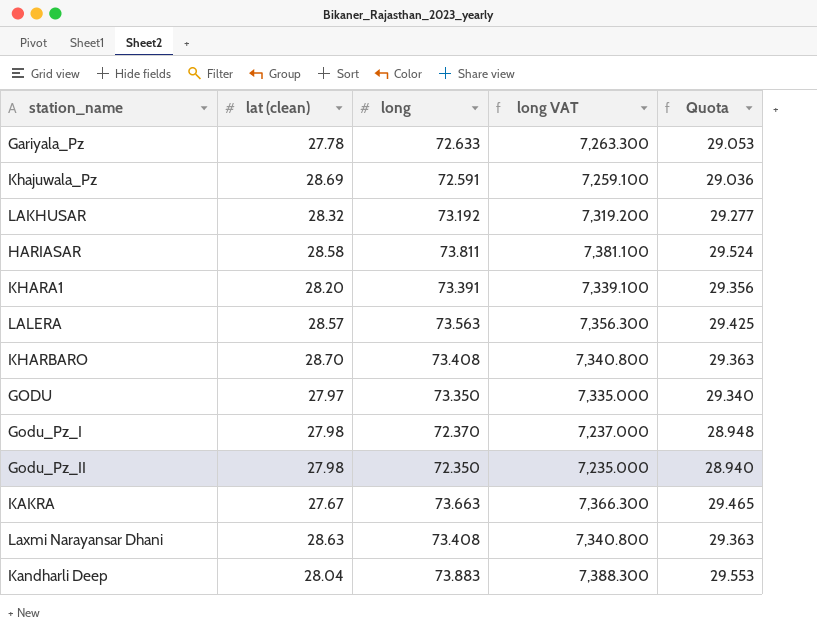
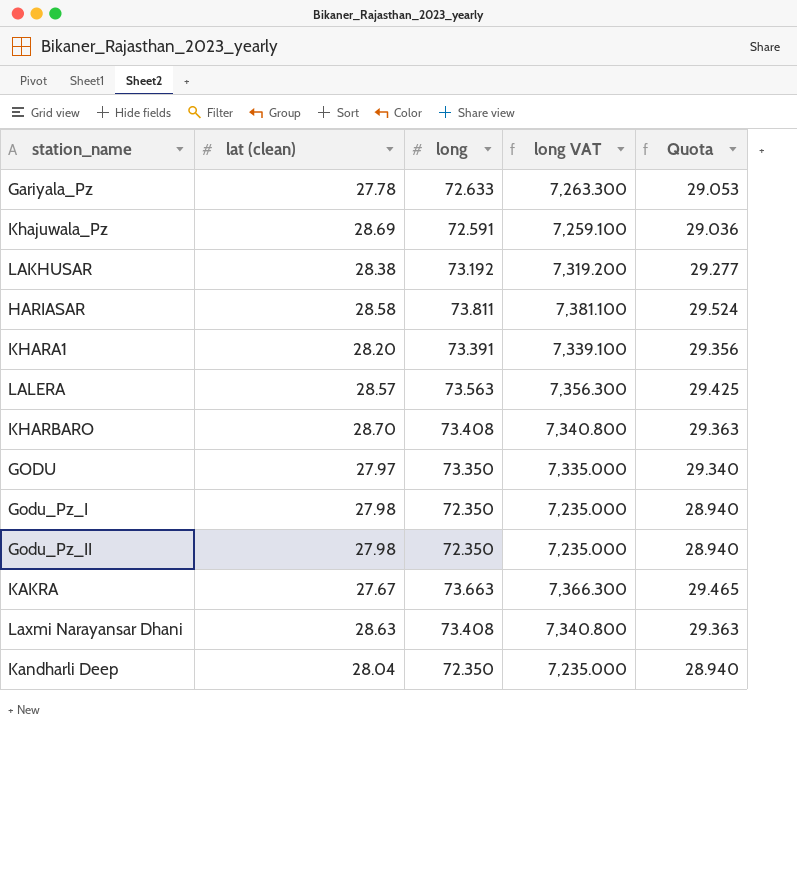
LAKHUSAR | lat (clean): 28.32 -> 28.38
Godu_Pz_I | long: 72.370 -> 72.350
Godu_Pz_I | long VAT: 7,237.000 -> 7,235.000
Godu_Pz_I | Quota: 28.948 -> 28.940
Kandharli Deep | long: 73.883 -> 72.350
Kandharli Deep | long VAT: 7,388.300 -> 7,235.000
Kandharli Deep | Quota: 29.553 -> 28.940

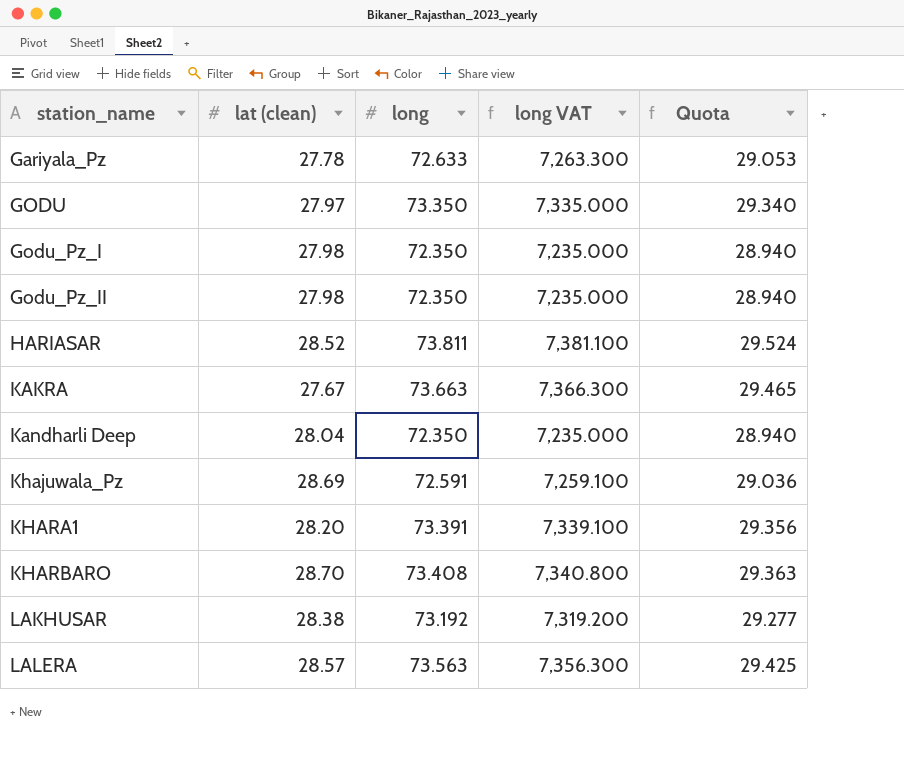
row order: none -> station_name ascending
row Laxmi Narayansar Dhani: 28.63 | 73.408 | 7,340.800 | 29.363 -> none
HARIASAR | lat (clean): 28.58 -> 28.52

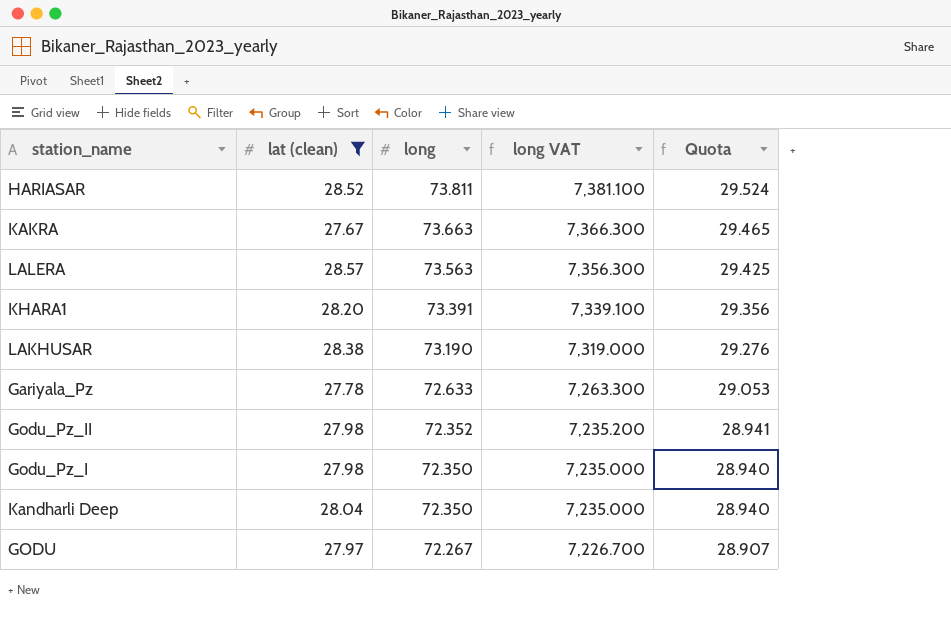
filter: none -> lat (clean) <= 28.57
row order: station_name ascending -> long descending
LAKHUSAR | long: 73.192 -> 73.190
LAKHUSAR | long VAT: 7,319.200 -> 7,319.000
LAKHUSAR | Quota: 29.277 -> 29.276
Godu_Pz_II | long: 72.350 -> 72.352
Godu_Pz_II | long VAT: 7,235.000 -> 7,235.200
Godu_Pz_II | Quota: 28.940 -> 28.941
GODU | long: 73.350 -> 72.267
GODU | long VAT: 7,335.000 -> 7,226.700
GODU | Quota: 29.340 -> 28.907

